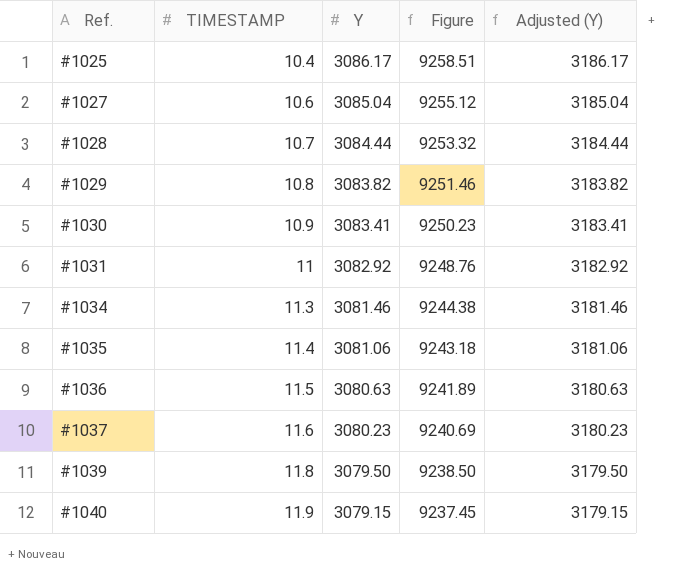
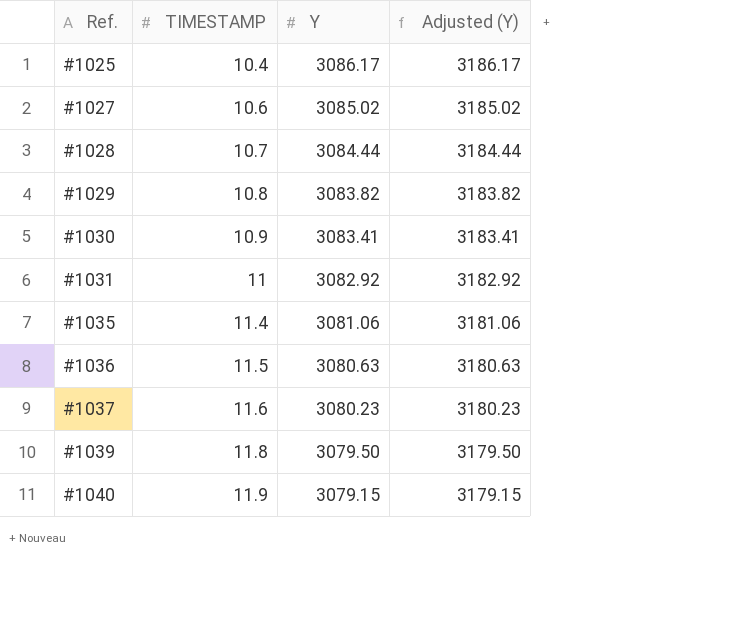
column Figure | formula: [Y] * 3 -> none
row #1034: 11.3 | 3081.46 | 9244.38 | 3181.46 -> none
#1027 | Y: 3085.04 -> 3085.02
#1027 | Adjusted (Y): 3185.04 -> 3185.02

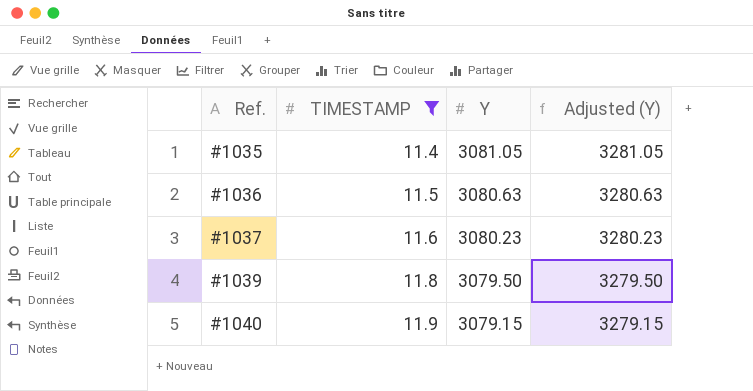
filter: none -> TIMESTAMP >= 11.4
column Adjusted (Y) | formula: [Y] + 100 -> [Y] + 200
#1035 | Y: 3081.06 -> 3081.05

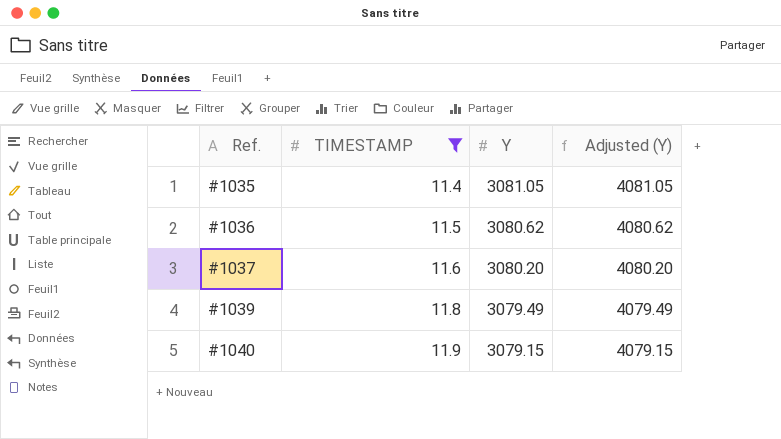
column Adjusted (Y) | formula: [Y] + 200 -> [Y] + 1000
#1036 | Y: 3080.63 -> 3080.62
#1037 | Y: 3080.23 -> 3080.20
#1039 | Y: 3079.50 -> 3079.49

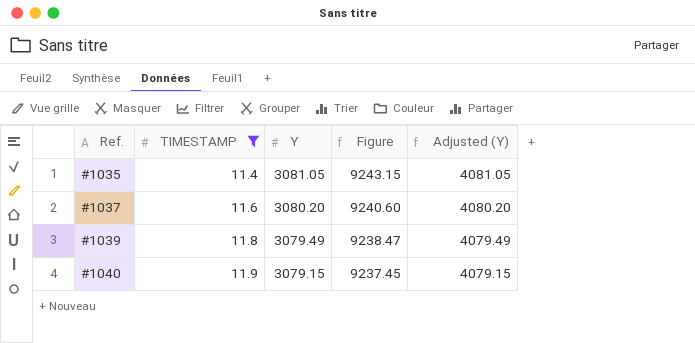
column Figure | formula: none -> [Y] * 3
row #1036: 11.5 | 3080.62 | 4080.62 -> none

